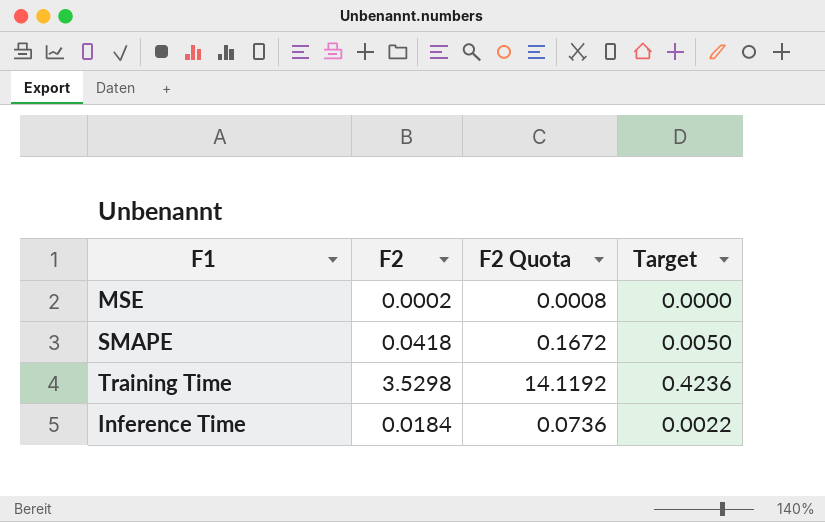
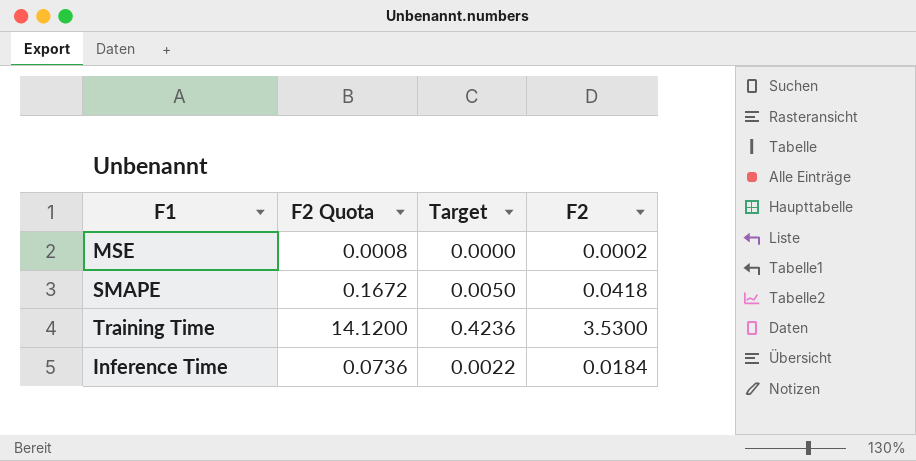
column F2 | position: 2 -> 4
Training Time | F2 Quota: 14.1192 -> 14.1200
Training Time | F2: 3.5298 -> 3.5300

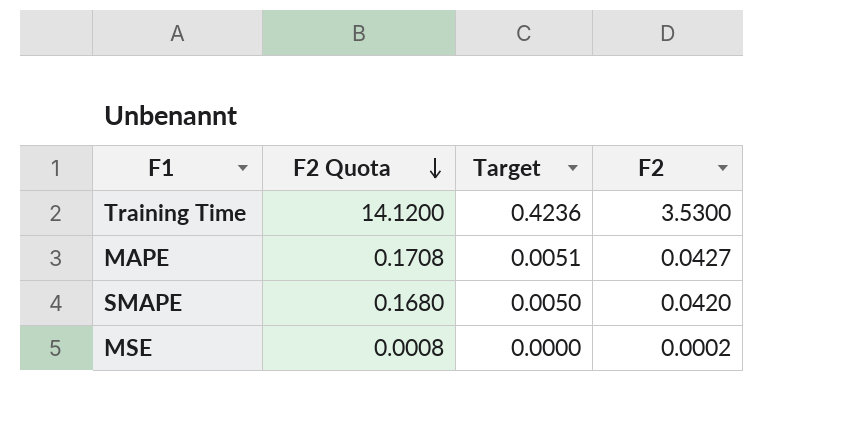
row order: none -> F2 Quota descending
row Inference Time: 0.0736 | 0.0022 | 0.0184 -> none
row MAPE: none -> 0.1708 | 0.0051 | 0.0427
SMAPE | F2 Quota: 0.1672 -> 0.1680
SMAPE | F2: 0.0418 -> 0.0420

